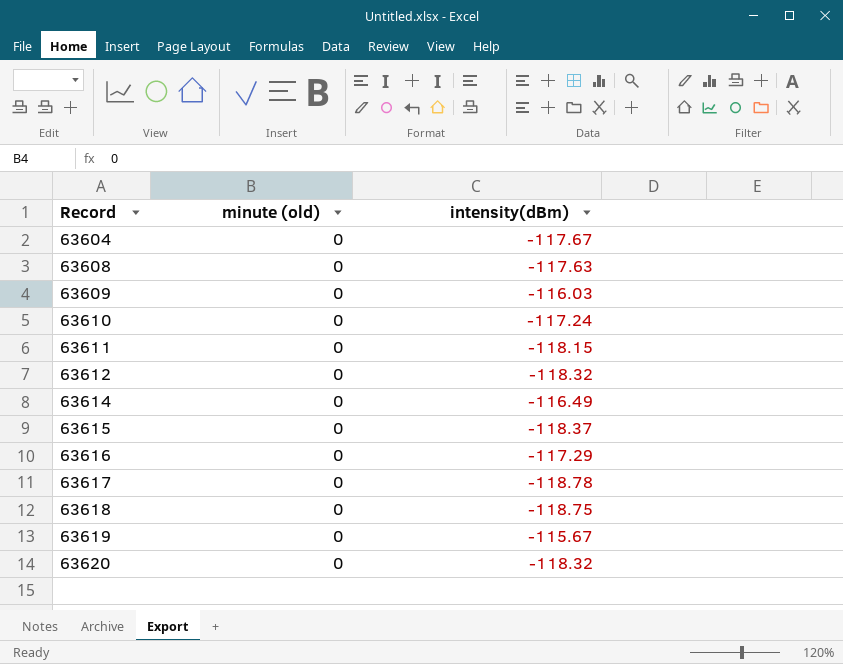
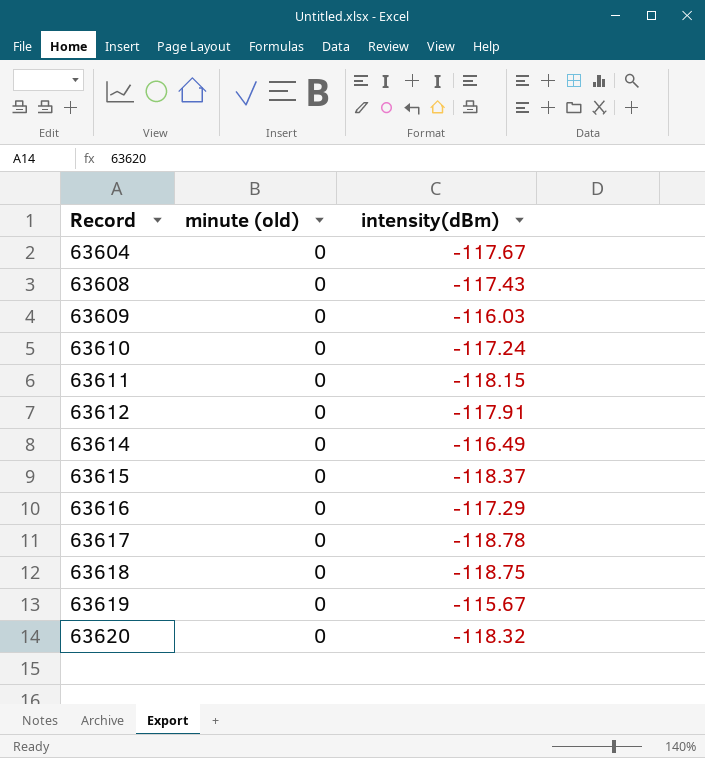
63608 | intensity(dBm): -117.63 -> -117.43
63612 | intensity(dBm): -118.32 -> -117.91

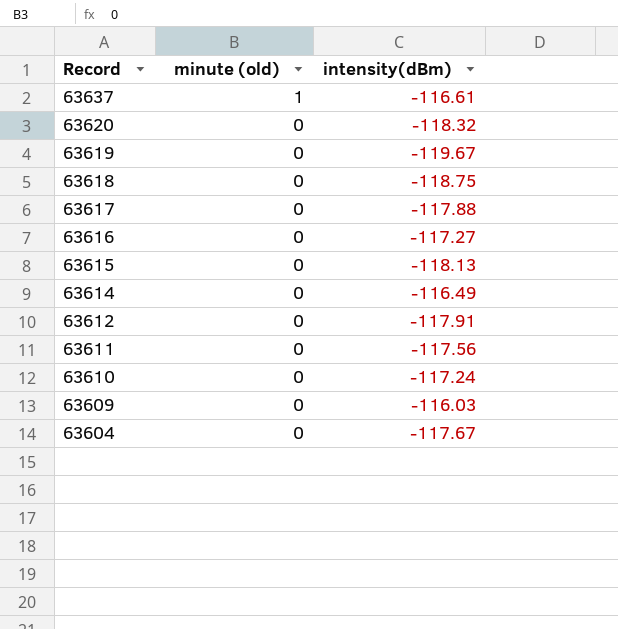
row order: Record ascending -> Record descending
row 63608: 0 | -117.43 -> none
row 63637: none -> 1 | -116.61
63619 | intensity(dBm): -115.67 -> -119.67
63617 | intensity(dBm): -118.78 -> -117.88
63616 | intensity(dBm): -117.29 -> -117.27
63615 | intensity(dBm): -118.37 -> -118.13
63611 | intensity(dBm): -118.15 -> -117.56

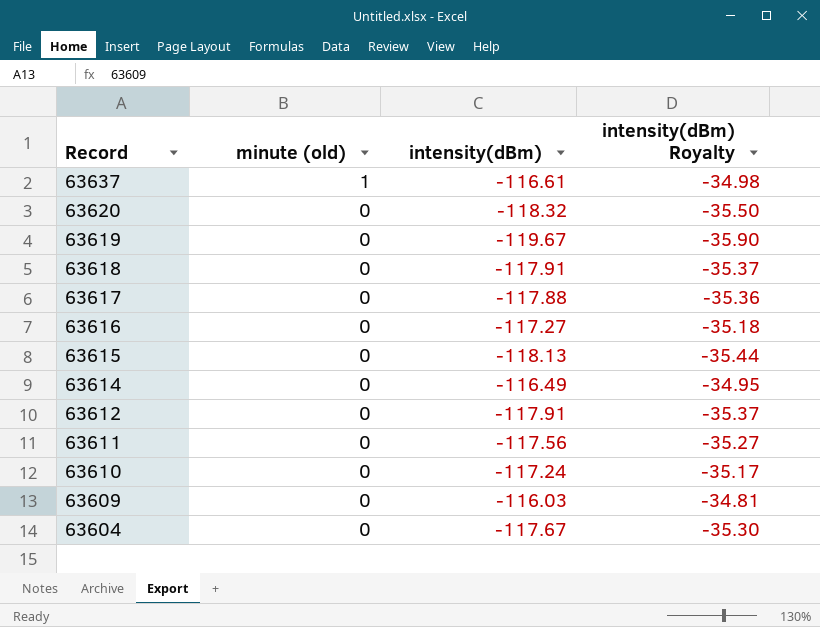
column intensity(dBm) Royalty | formula: none -> [intensity(dBm)] * 0.3
63618 | intensity(dBm): -118.75 -> -117.91

